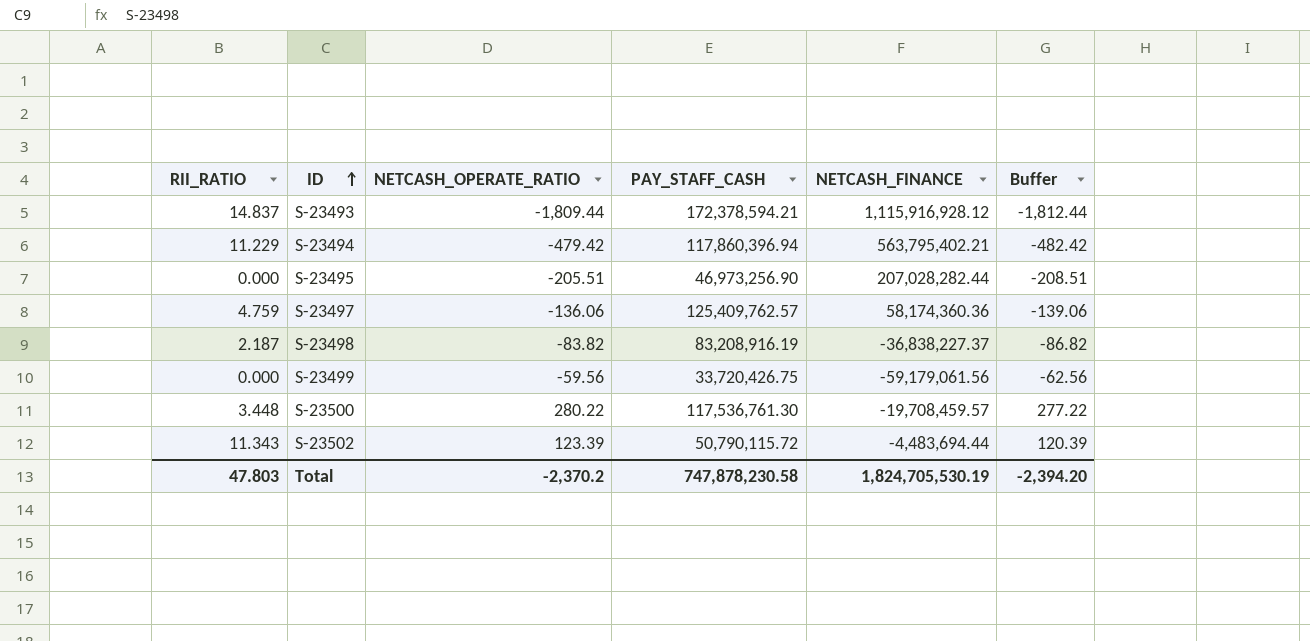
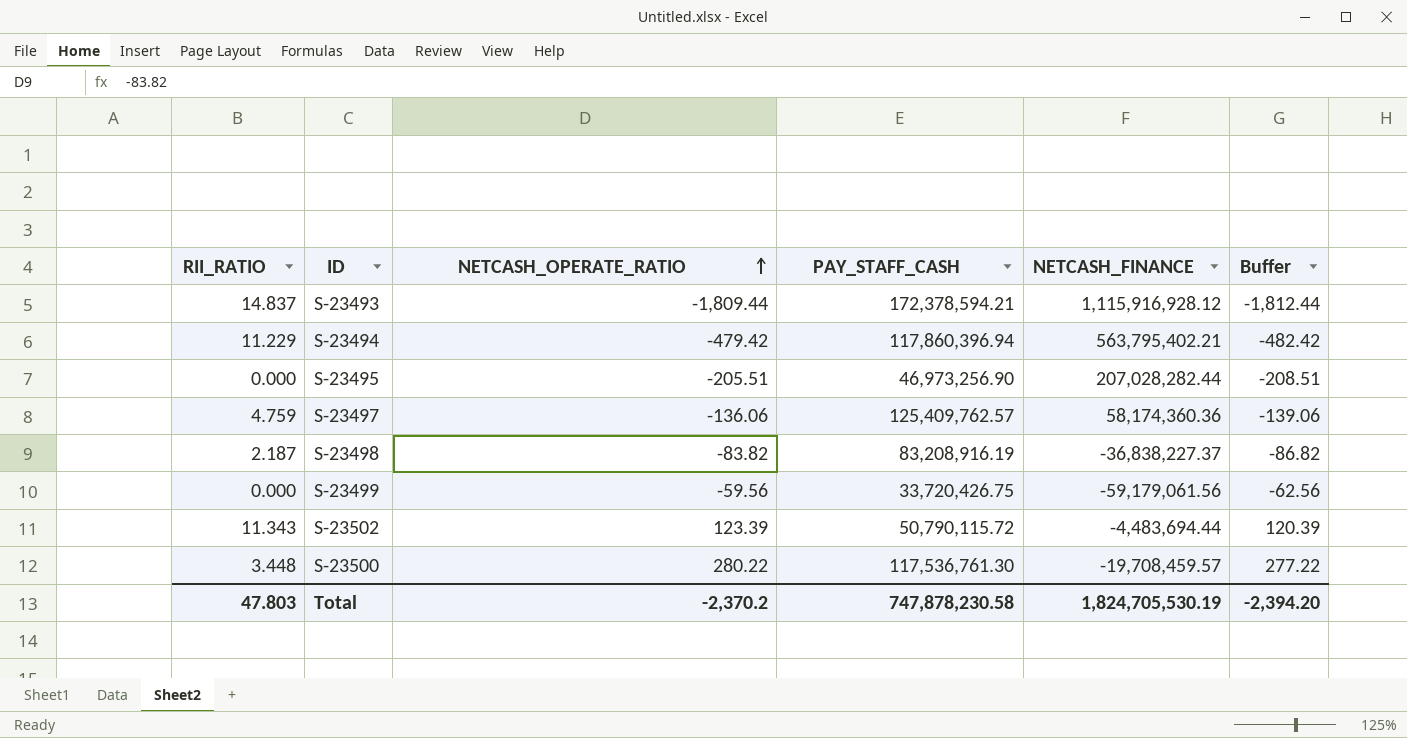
row order: ID ascending -> NETCASH_OPERATE_RATIO ascending

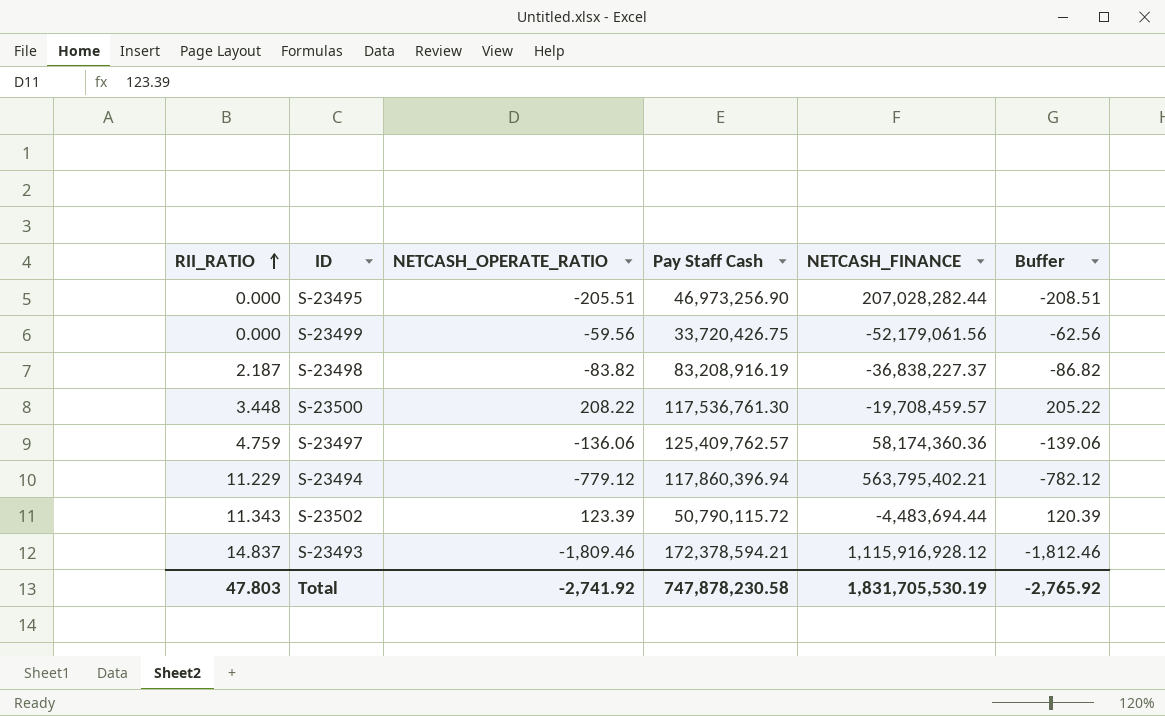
row order: NETCASH_OPERATE_RATIO ascending -> RII_RATIO ascending
column name: PAY_STAFF_CASH -> Pay Staff Cash
S-23499 | NETCASH_FINANCE: -59,179,061.56 -> -52,179,061.56
S-23500 | NETCASH_OPERATE_RATIO: 280.22 -> 208.22
S-23500 | Buffer: 277.22 -> 205.22
S-23494 | NETCASH_OPERATE_RATIO: -479.42 -> -779.12
S-23494 | Buffer: -482.42 -> -782.12
S-23493 | NETCASH_OPERATE_RATIO: -1,809.44 -> -1,809.46
S-23493 | Buffer: -1,812.44 -> -1,812.46
Total | NETCASH_OPERATE_RATIO: -2,370.2 -> -2,741.92
Total | NETCASH_FINANCE: 1,824,705,530.19 -> 1,831,705,530.19
Total | Buffer: -2,394.20 -> -2,765.92

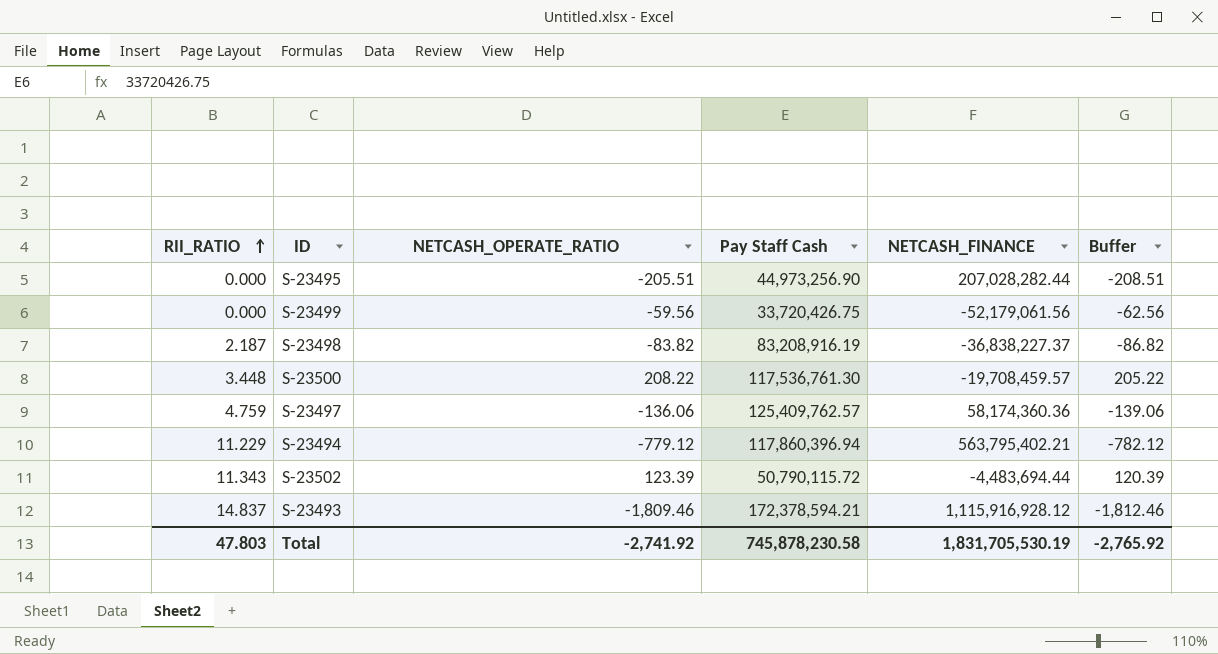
S-23495 | Pay Staff Cash: 46,973,256.90 -> 44,973,256.90
Total | Pay Staff Cash: 747,878,230.58 -> 745,878,230.58

